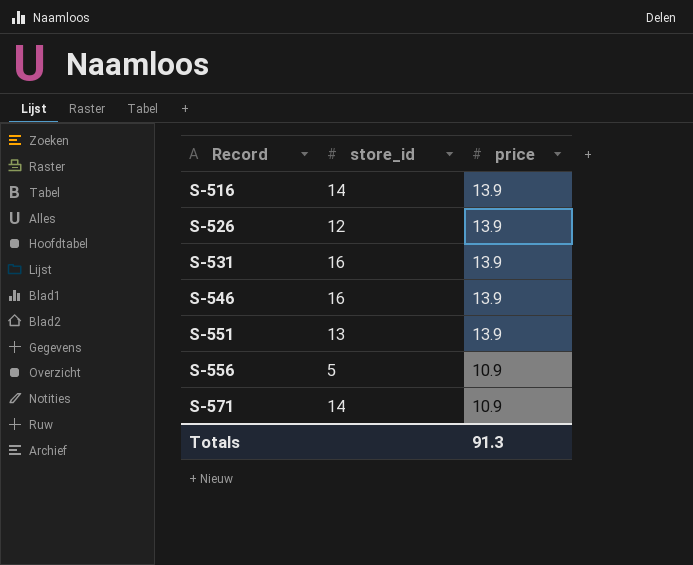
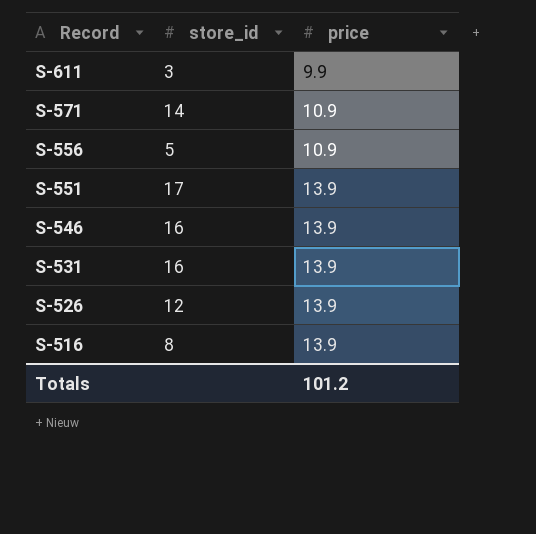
row order: Record ascending -> Record descending
row S-611: none -> 3 | 9.9
S-551 | store_id: 13 -> 17
S-516 | store_id: 14 -> 8
Totals | price: 91.3 -> 101.2

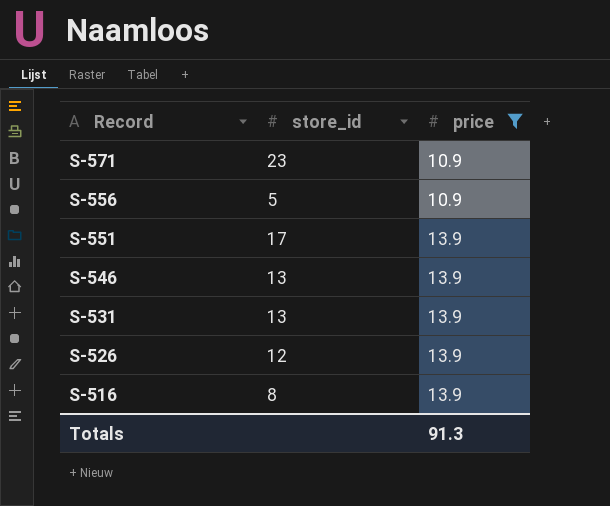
filter: none -> price != 9.9
S-571 | store_id: 14 -> 23
S-546 | store_id: 16 -> 13
S-531 | store_id: 16 -> 13
Totals | price: 101.2 -> 91.3

